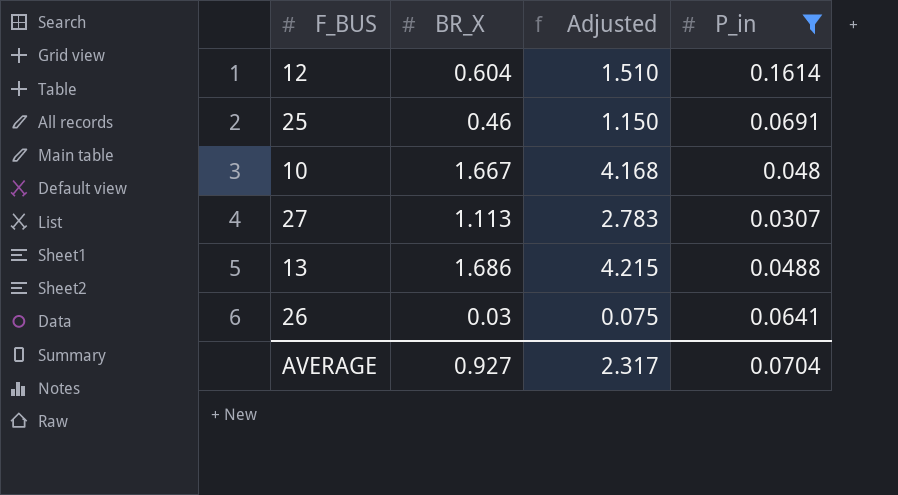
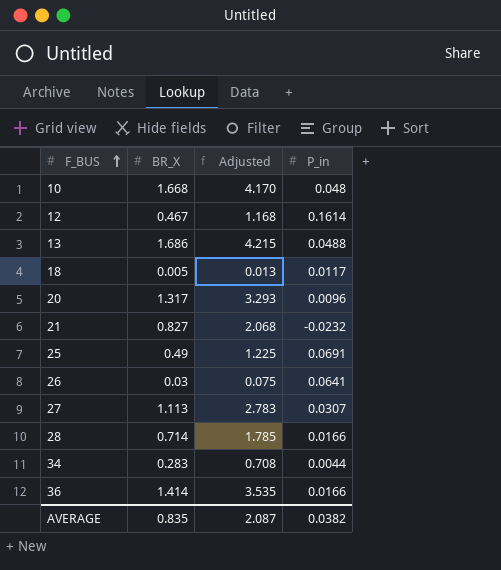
filter: P_in >= 0.0307 -> none
row order: none -> F_BUS ascending
10 | BR_X: 1.667 -> 1.668
10 | Adjusted: 4.168 -> 4.170
12 | BR_X: 0.604 -> 0.467
12 | Adjusted: 1.510 -> 1.168
25 | BR_X: 0.46 -> 0.49
25 | Adjusted: 1.150 -> 1.225
AVERAGE | BR_X: 0.927 -> 0.835
AVERAGE | Adjusted: 2.317 -> 2.087
AVERAGE | P_in: 0.0704 -> 0.0382

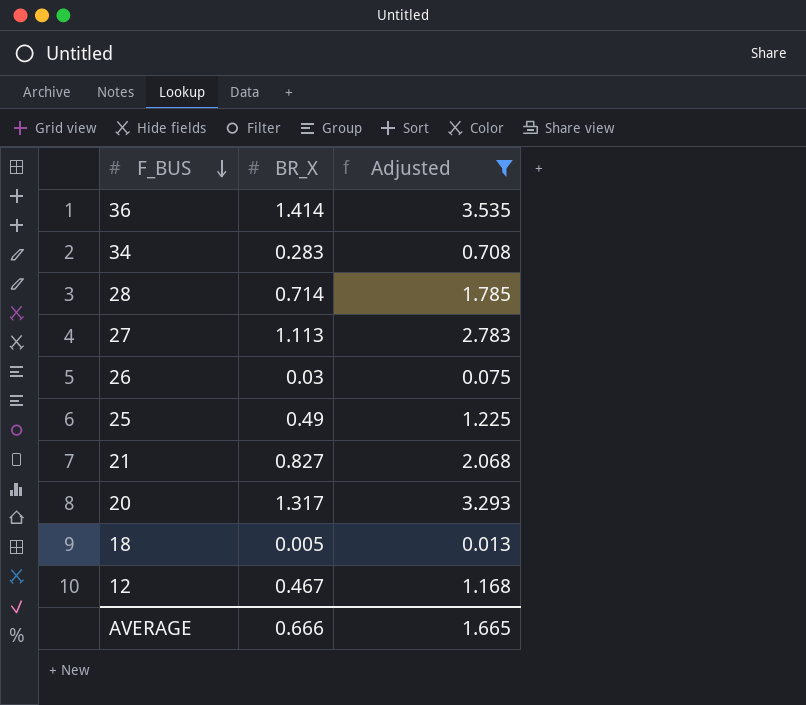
filter: none -> Adjusted <= 3.535
row order: F_BUS ascending -> F_BUS descending
column P_in | position: 4 -> none
AVERAGE | BR_X: 0.835 -> 0.666
AVERAGE | Adjusted: 2.087 -> 1.665

